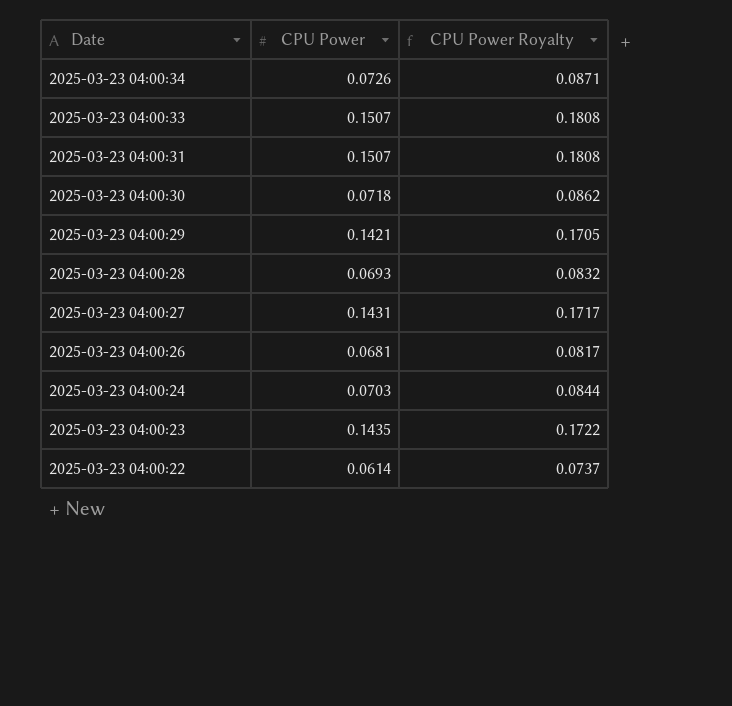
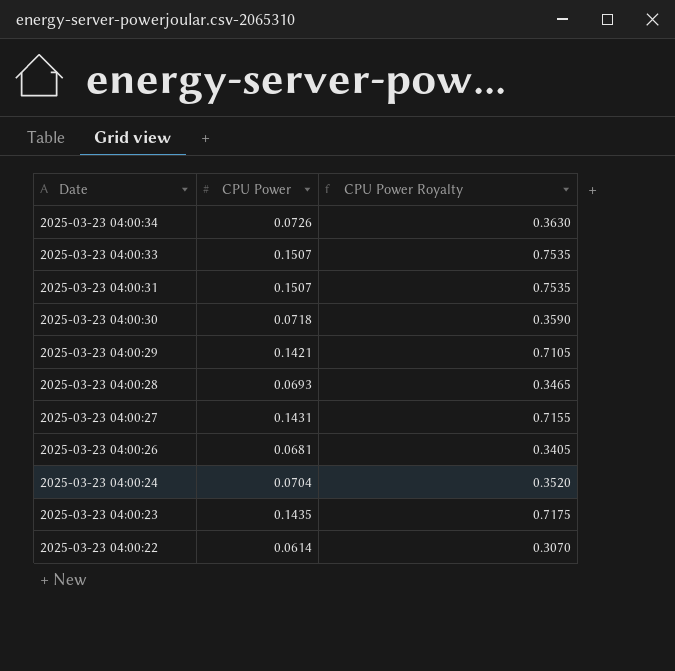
column CPU Power Royalty | formula: [CPU Power] * 1.2 -> [CPU Power] * 5
2025-03-23 04:00:24 | CPU Power: 0.0703 -> 0.0704

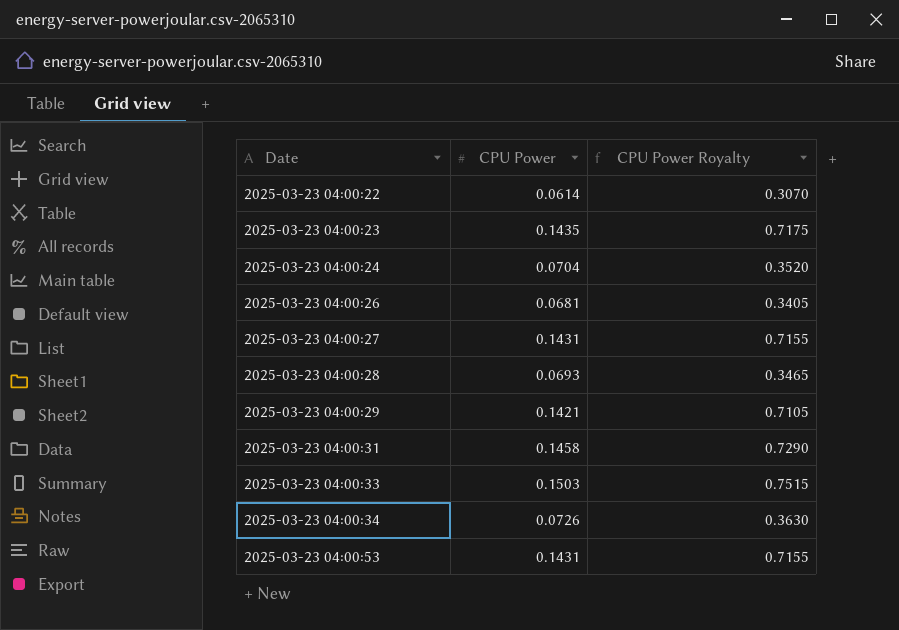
row order: Date descending -> Date ascending
row 2025-03-23 04:00:30: 0.0718 | 0.3590 -> none
2025-03-23 04:00:31 | CPU Power: 0.1507 -> 0.1458
2025-03-23 04:00:31 | CPU Power Royalty: 0.7535 -> 0.7290
2025-03-23 04:00:33 | CPU Power: 0.1507 -> 0.1503
2025-03-23 04:00:33 | CPU Power Royalty: 0.7535 -> 0.7515
row 2025-03-23 04:00:53: none -> 0.1431 | 0.7155

